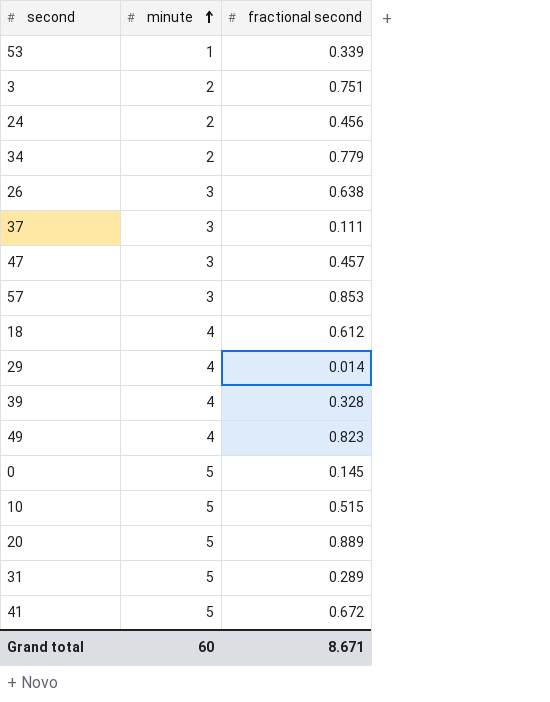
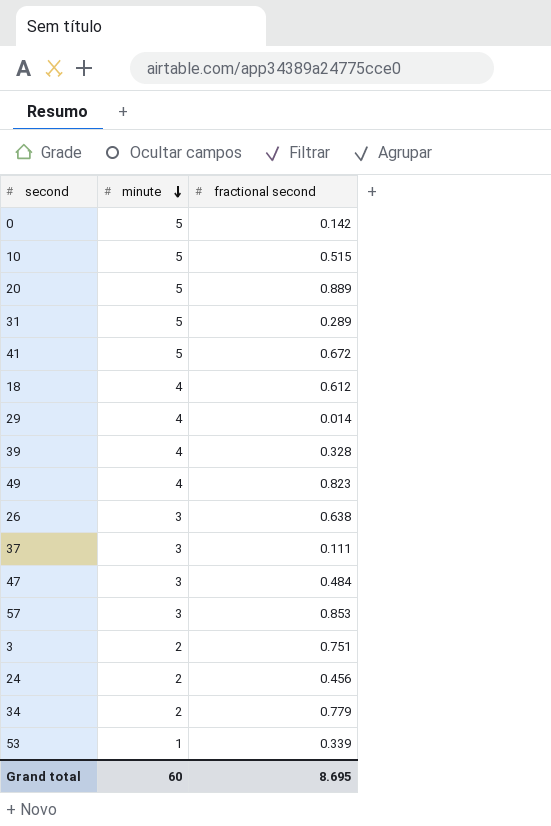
row order: minute ascending -> minute descending
0 | fractional second: 0.145 -> 0.142
47 | fractional second: 0.457 -> 0.484
Grand total | fractional second: 8.671 -> 8.695

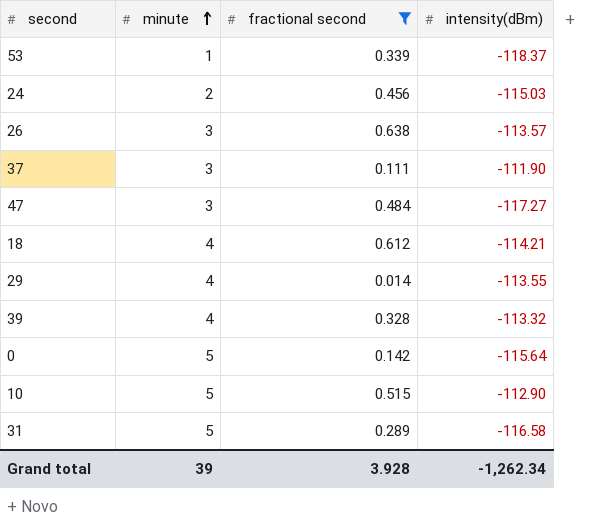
filter: none -> fractional second <= 0.638
row order: minute descending -> minute ascending
column intensity(dBm) | position: none -> 4
Grand total | minute: 60 -> 39
Grand total | fractional second: 8.695 -> 3.928

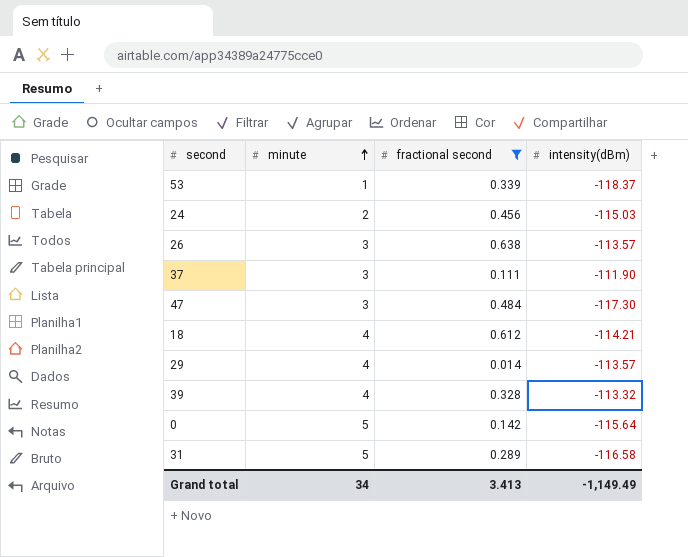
row 10: 5 | 0.515 | -112.90 -> none
47 | intensity(dBm): -117.27 -> -117.30
29 | intensity(dBm): -113.55 -> -113.57
Grand total | minute: 39 -> 34
Grand total | fractional second: 3.928 -> 3.413
Grand total | intensity(dBm): -1,262.34 -> -1,149.49

